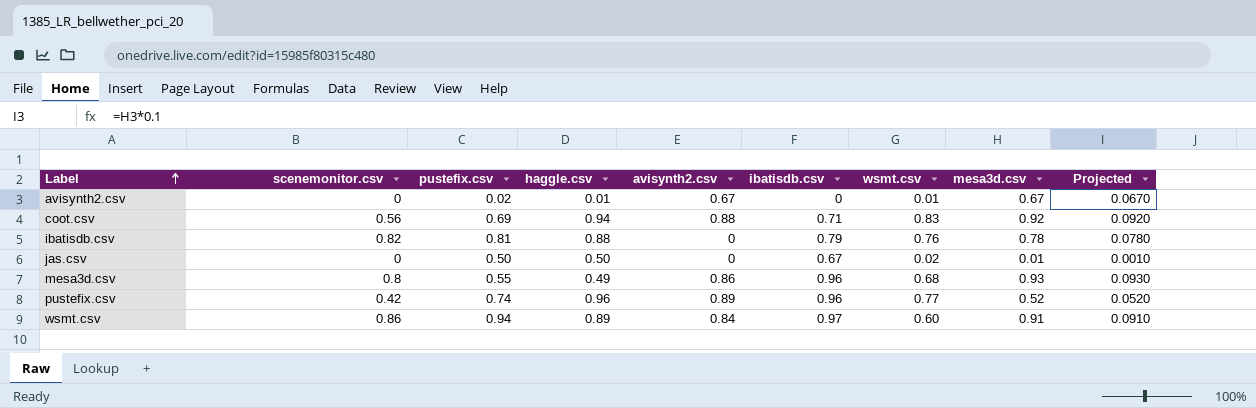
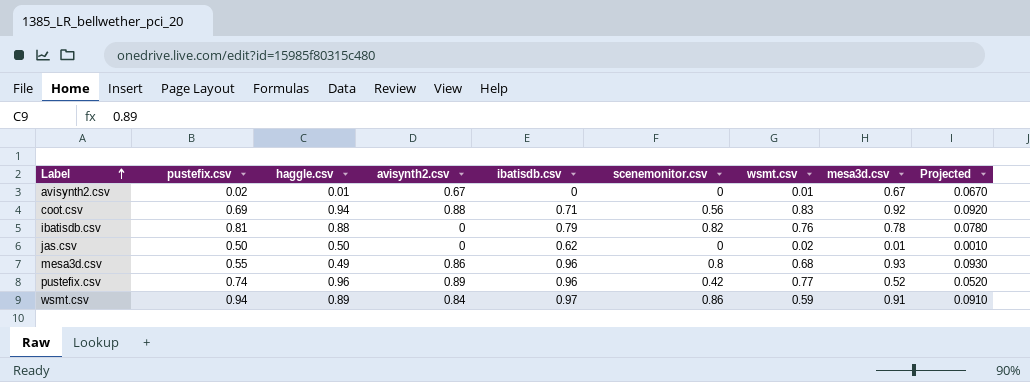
column scenemonitor.csv | position: 2 -> 6
jas.csv | ibatisdb.csv: 0.67 -> 0.62
wsmt.csv | wsmt.csv: 0.60 -> 0.59

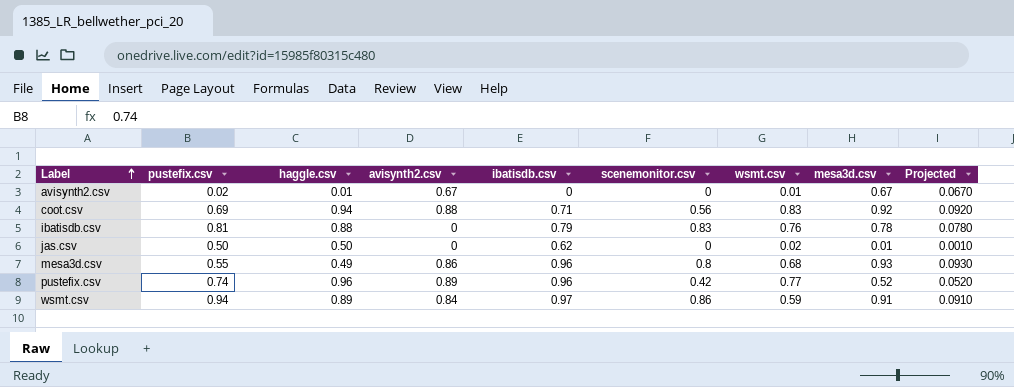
ibatisdb.csv | scenemonitor.csv: 0.82 -> 0.83

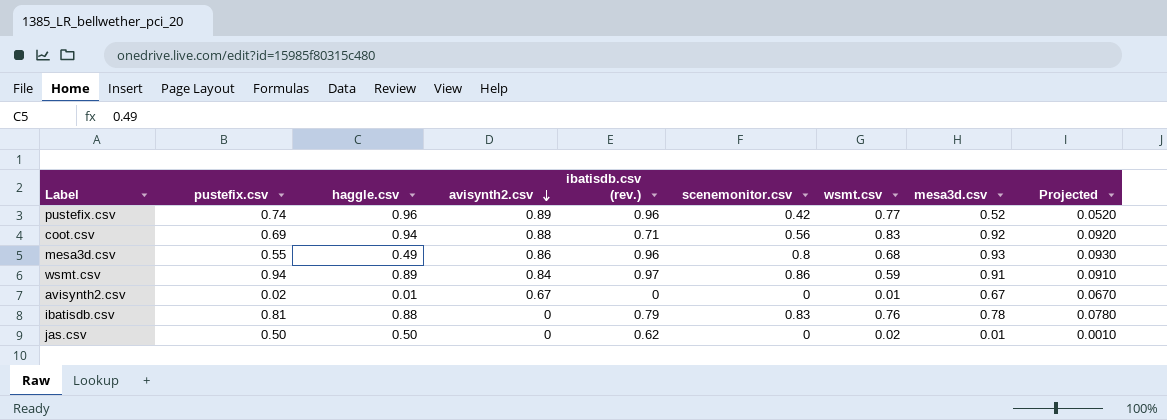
row order: Label ascending -> avisynth2.csv descending
column name: ibatisdb.csv -> ibatisdb.csv (rev.)

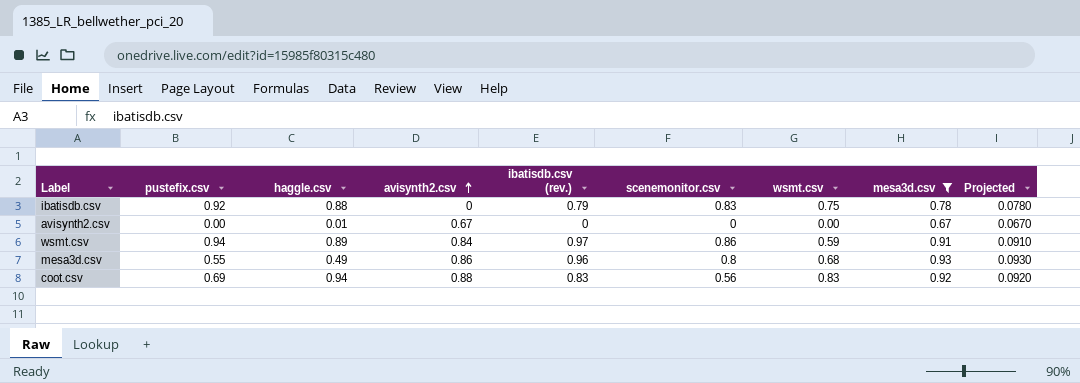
filter: none -> mesa3d.csv >= 0.67
row order: avisynth2.csv descending -> avisynth2.csv ascending
ibatisdb.csv | pustefix.csv: 0.81 -> 0.92
ibatisdb.csv | wsmt.csv: 0.76 -> 0.75
avisynth2.csv | pustefix.csv: 0.02 -> 0.00
avisynth2.csv | wsmt.csv: 0.01 -> 0.00
coot.csv | ibatisdb.csv (rev.): 0.71 -> 0.83

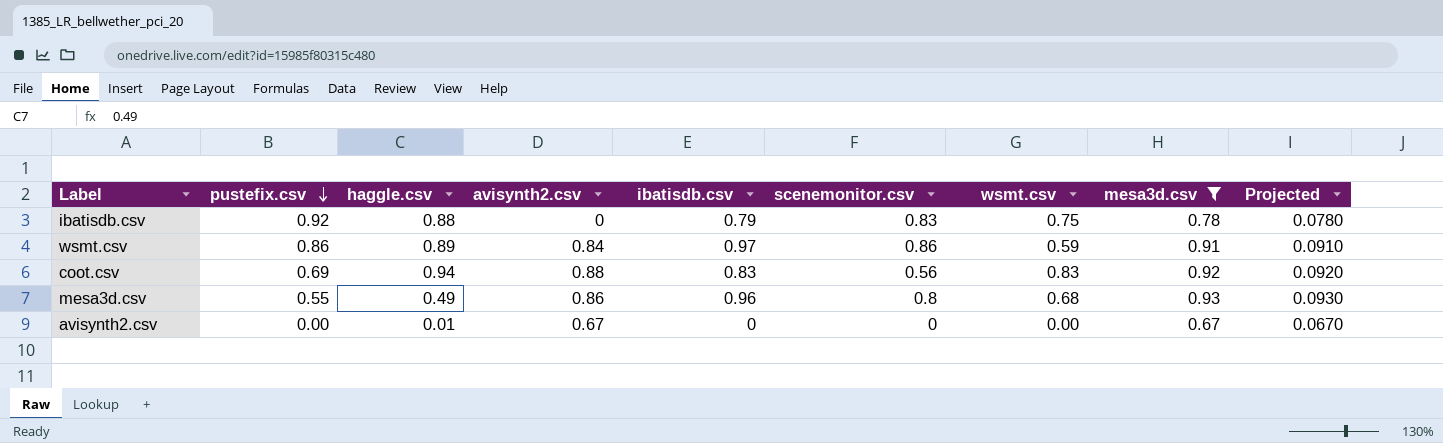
row order: avisynth2.csv ascending -> pustefix.csv descending
column name: ibatisdb.csv (rev.) -> ibatisdb.csv
wsmt.csv | pustefix.csv: 0.94 -> 0.86

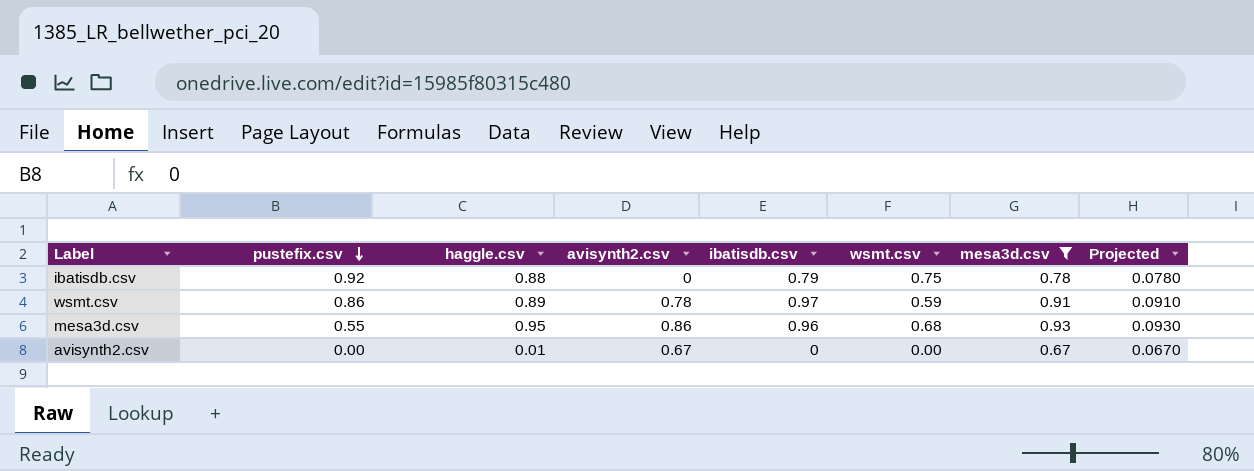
column scenemonitor.csv | position: 6 -> none
row coot.csv: 0.69 | 0.94 | 0.88 | 0.83 | 0.56 | 0.83 | 0.92 | 0.0920 -> none
wsmt.csv | avisynth2.csv: 0.84 -> 0.78
mesa3d.csv | haggle.csv: 0.49 -> 0.95

